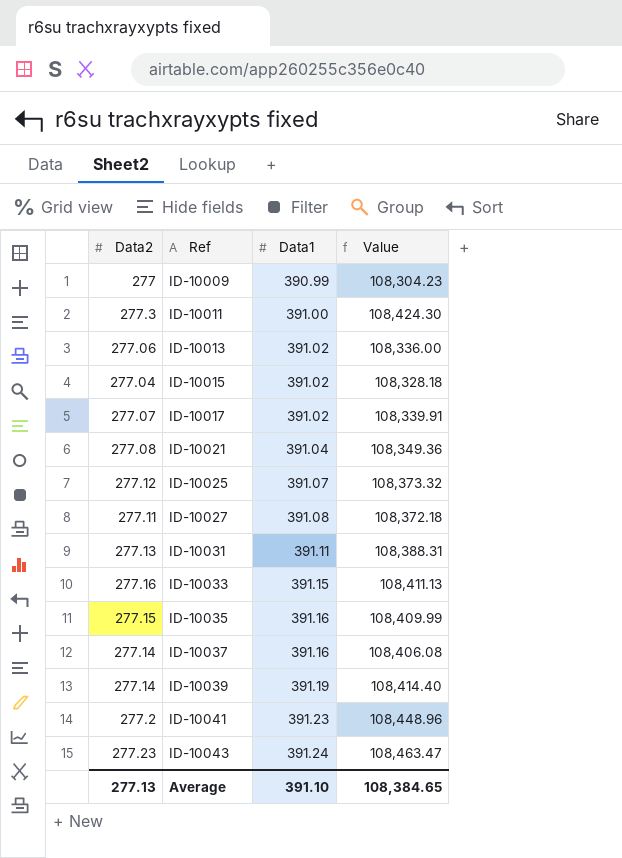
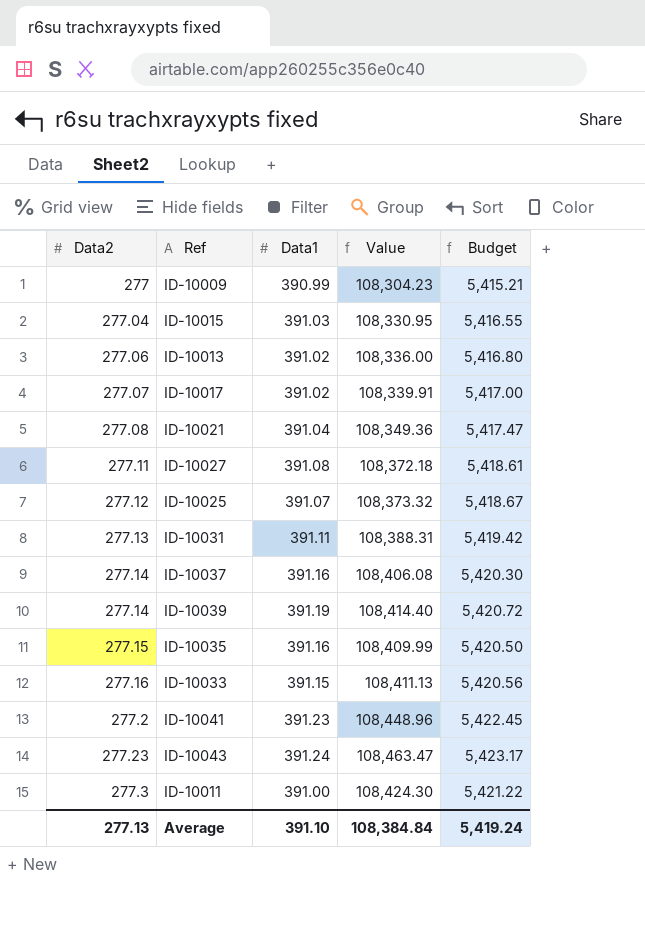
row order: Ref ascending -> Data2 ascending
column Budget | formula: none -> [Value] * 0.05
ID-10015 | Data1: 391.02 -> 391.03
ID-10015 | Value: 108,328.18 -> 108,330.95
Average | Value: 108,384.65 -> 108,384.84

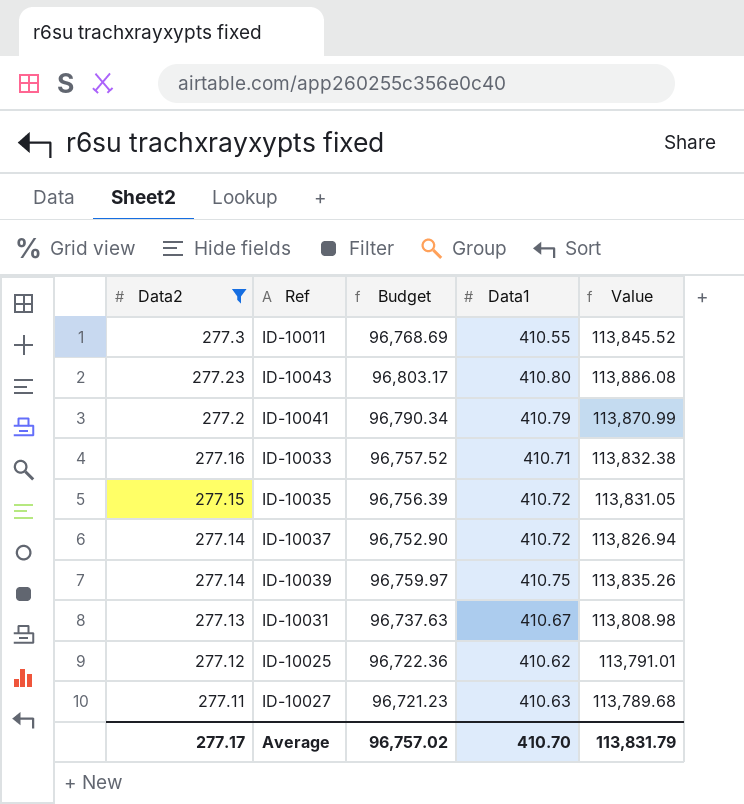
filter: none -> Data2 >= 277.11
row order: Data2 ascending -> Data2 descending
column Budget | formula: [Value] * 0.05 -> [Value] * 0.85
column Budget | position: 5 -> 3
ID-10011 | Data1: 391.00 -> 410.55
ID-10011 | Value: 108,424.30 -> 113,845.52
ID-10043 | Data1: 391.24 -> 410.80
ID-10043 | Value: 108,463.47 -> 113,886.08
ID-10041 | Data1: 391.23 -> 410.79
ID-10041 | Value: 108,448.96 -> 113,870.99
ID-10033 | Data1: 391.15 -> 410.71
ID-10033 | Value: 108,411.13 -> 113,832.38
ID-10035 | Data1: 391.16 -> 410.72
ID-10035 | Value: 108,409.99 -> 113,831.05
ID-10037 | Data1: 391.16 -> 410.72
ID-10037 | Value: 108,406.08 -> 113,826.94
ID-10039 | Data1: 391.19 -> 410.75
ID-10039 | Value: 108,414.40 -> 113,835.26
ID-10031 | Data1: 391.11 -> 410.67
ID-10031 | Value: 108,388.31 -> 113,808.98
ID-10025 | Data1: 391.07 -> 410.62
ID-10025 | Value: 108,373.32 -> 113,791.01
ID-10027 | Data1: 391.08 -> 410.63
ID-10027 | Value: 108,372.18 -> 113,789.68
Average | Data2: 277.13 -> 277.17
Average | Budget: 5,419.24 -> 96,757.02
Average | Data1: 391.10 -> 410.70
Average | Value: 108,384.84 -> 113,831.79

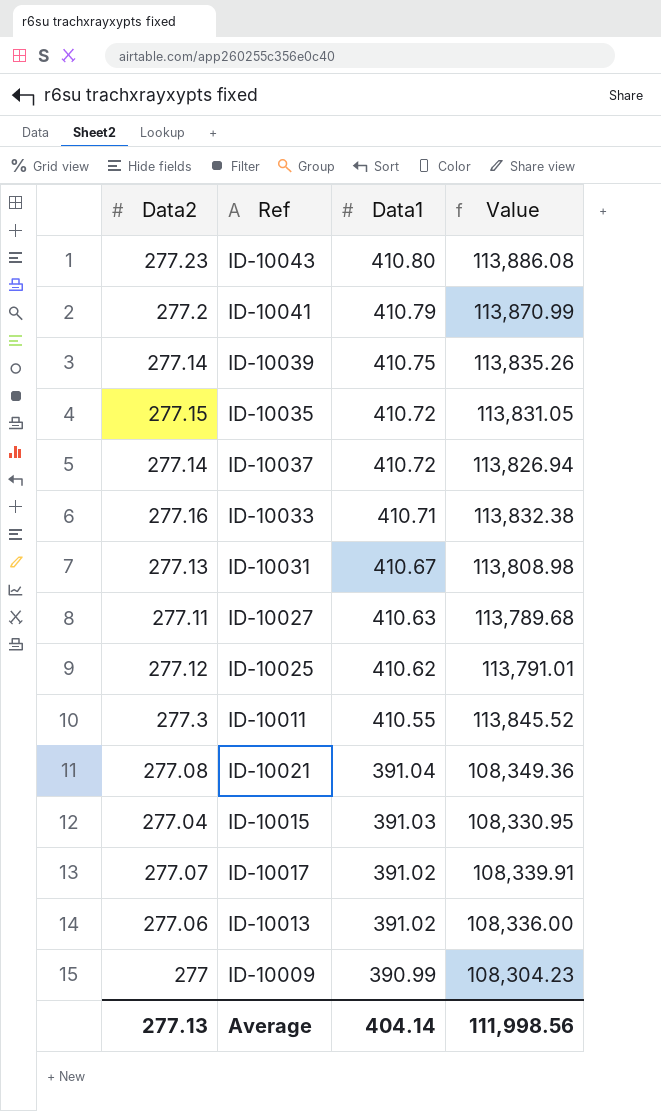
filter: Data2 >= 277.11 -> none
row order: Data2 descending -> Data1 descending
column Budget | formula: [Value] * 0.85 -> none
Average | Data2: 277.17 -> 277.13
Average | Data1: 410.70 -> 404.14
Average | Value: 113,831.79 -> 111,998.56

